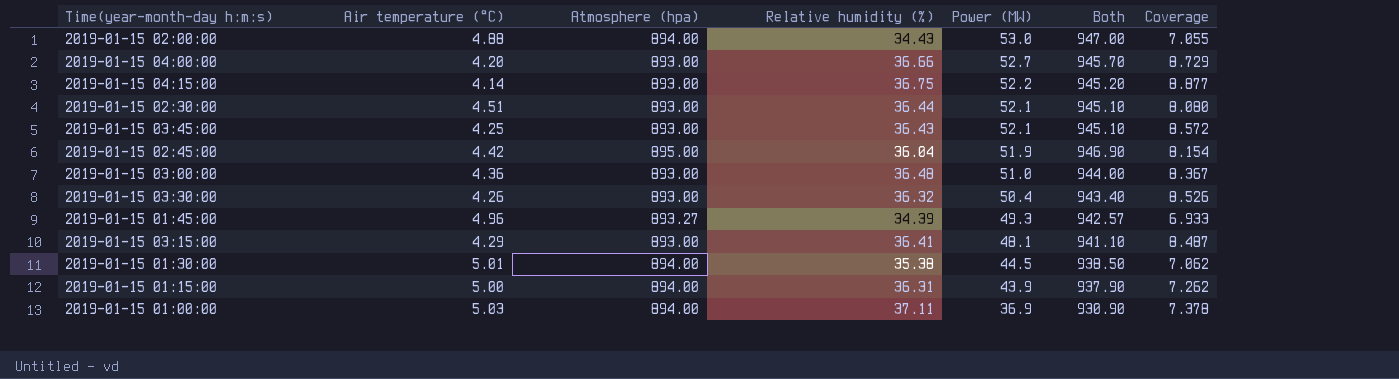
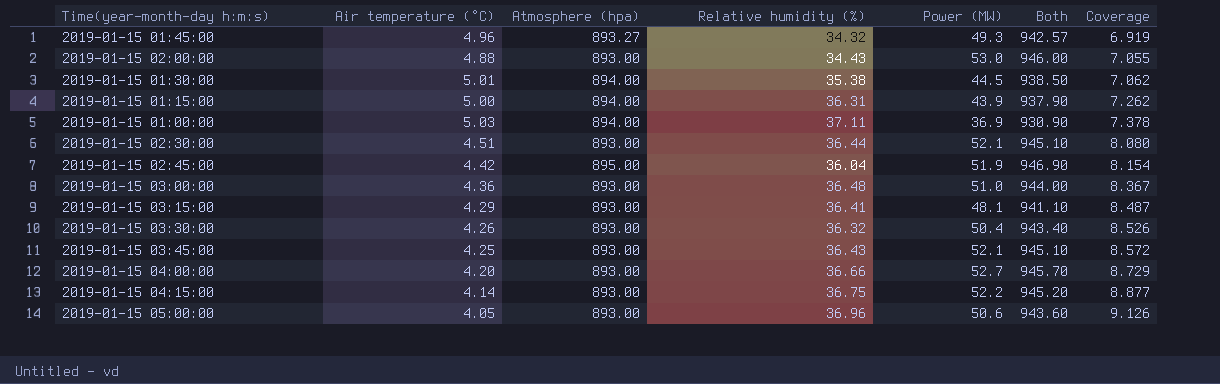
row order: Power (MW) descending -> Coverage ascending
2019-01-15 01:45:00 | Relative humidity (%): 34.39 -> 34.32
2019-01-15 01:45:00 | Coverage: 6.933 -> 6.919
2019-01-15 02:00:00 | Atmosphere (hpa): 894.00 -> 893.00
2019-01-15 02:00:00 | Both: 947.00 -> 946.00
row 2019-01-15 05:00:00: none -> 4.05 | 893.00 | 36.96 | 50.6 | 943.60 | 9.126

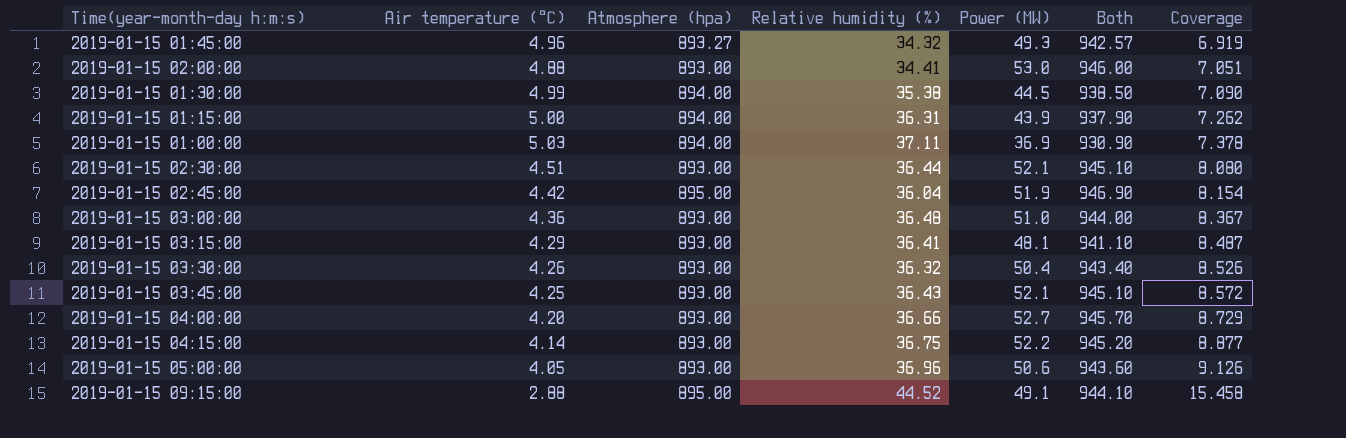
2019-01-15 02:00:00 | Relative humidity (%): 34.43 -> 34.41
2019-01-15 02:00:00 | Coverage: 7.055 -> 7.051
2019-01-15 01:30:00 | Air temperature (°C): 5.01 -> 4.99
2019-01-15 01:30:00 | Coverage: 7.062 -> 7.090
row 2019-01-15 09:15:00: none -> 2.88 | 895.00 | 44.52 | 49.1 | 944.10 | 15.458

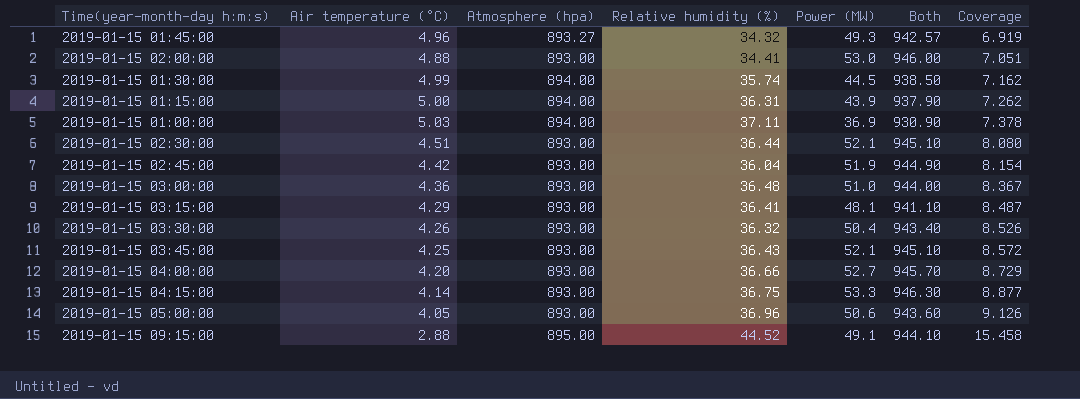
2019-01-15 01:30:00 | Relative humidity (%): 35.38 -> 35.74
2019-01-15 01:30:00 | Coverage: 7.090 -> 7.162
2019-01-15 02:45:00 | Atmosphere (hpa): 895.00 -> 893.00
2019-01-15 02:45:00 | Both: 946.90 -> 944.90
2019-01-15 04:15:00 | Power (MW): 52.2 -> 53.3
2019-01-15 04:15:00 | Both: 945.20 -> 946.30

